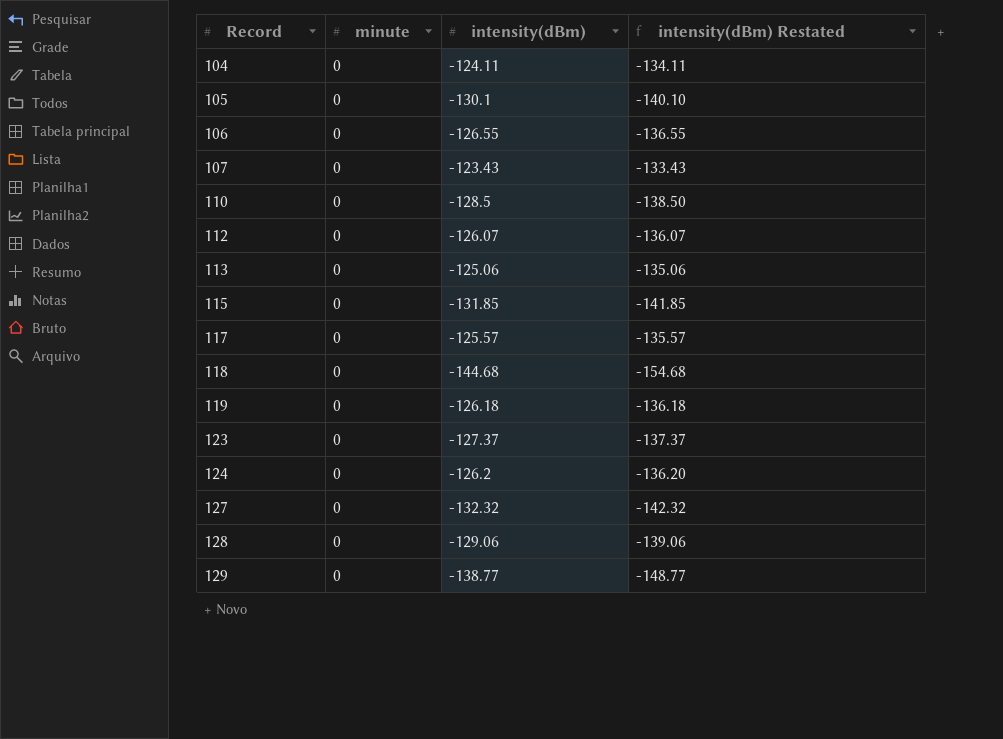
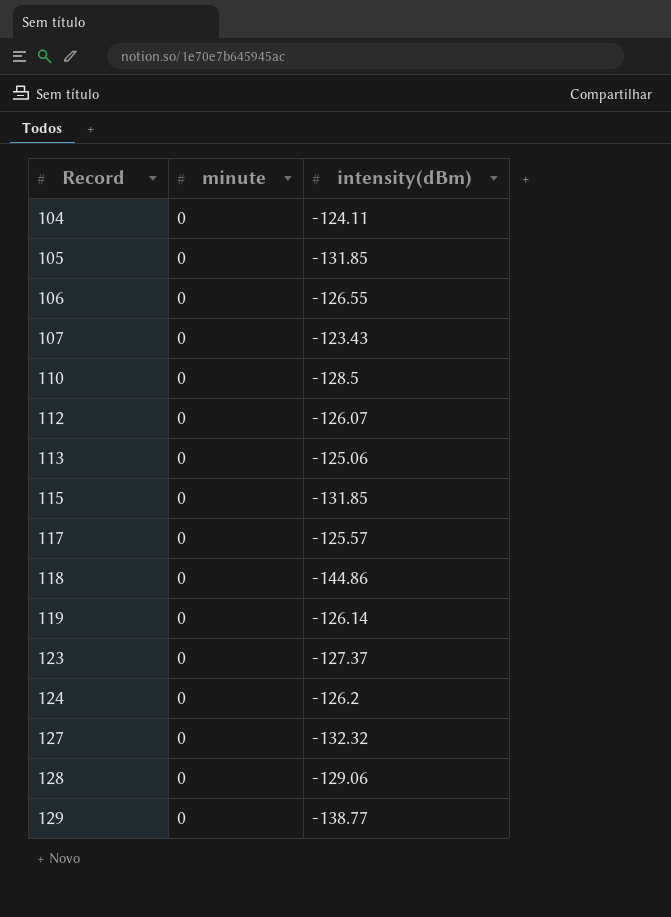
column intensity(dBm) Restated | formula: [intensity(dBm)] - 10 -> none
105 | intensity(dBm): -130.1 -> -131.85
118 | intensity(dBm): -144.68 -> -144.86
119 | intensity(dBm): -126.18 -> -126.14

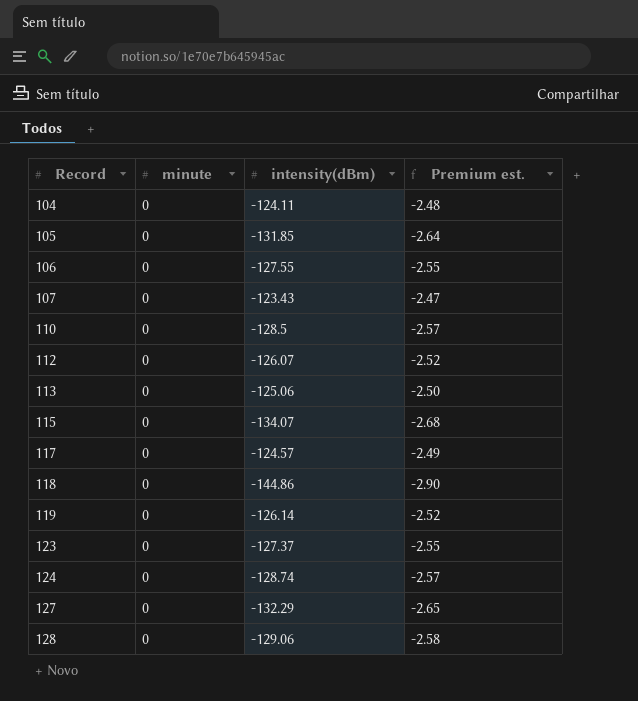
column Premium est. | formula: none -> [intensity(dBm)] * 0.02
row 129: 0 | -138.77 -> none
106 | intensity(dBm): -126.55 -> -127.55
115 | intensity(dBm): -131.85 -> -134.07
117 | intensity(dBm): -125.57 -> -124.57
124 | intensity(dBm): -126.2 -> -128.74
127 | intensity(dBm): -132.32 -> -132.29

